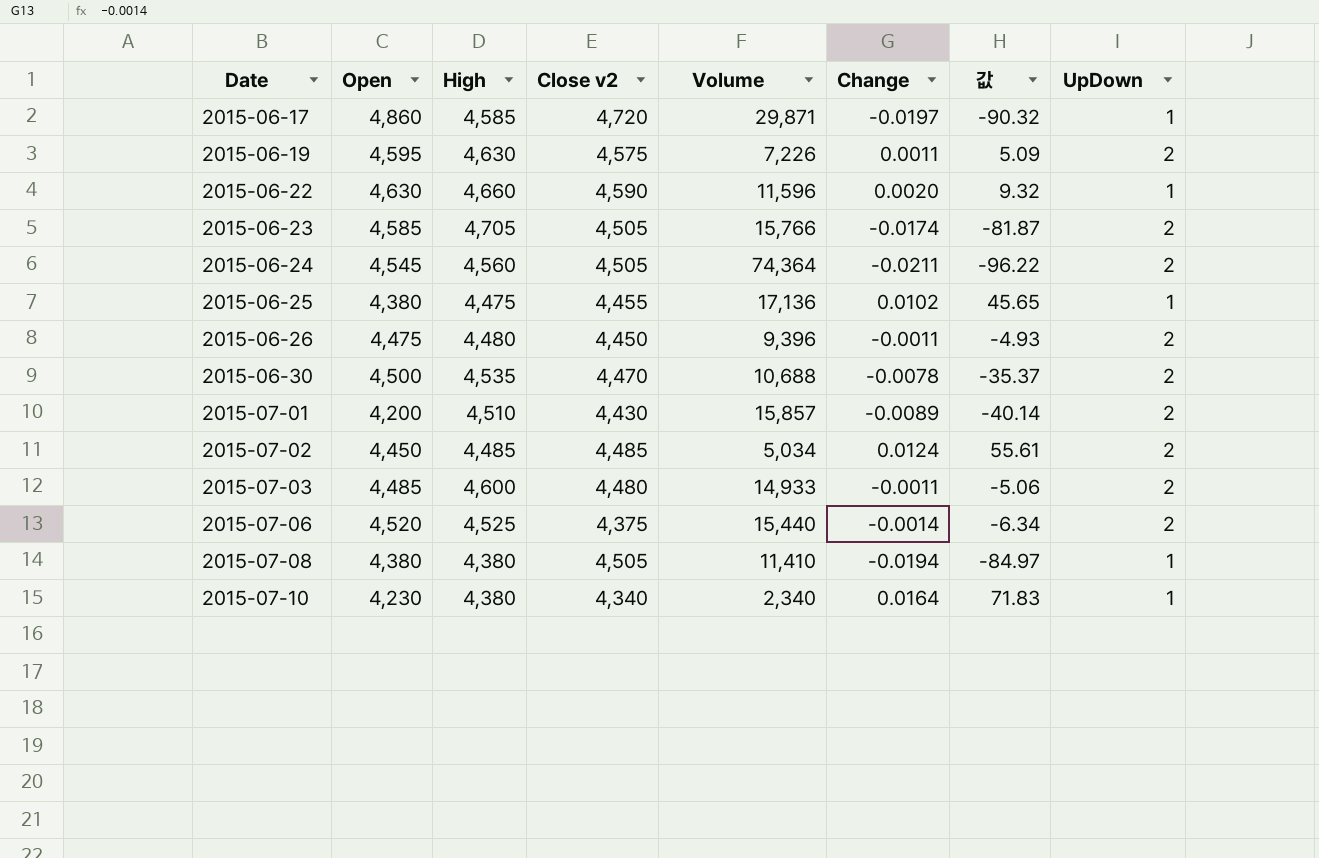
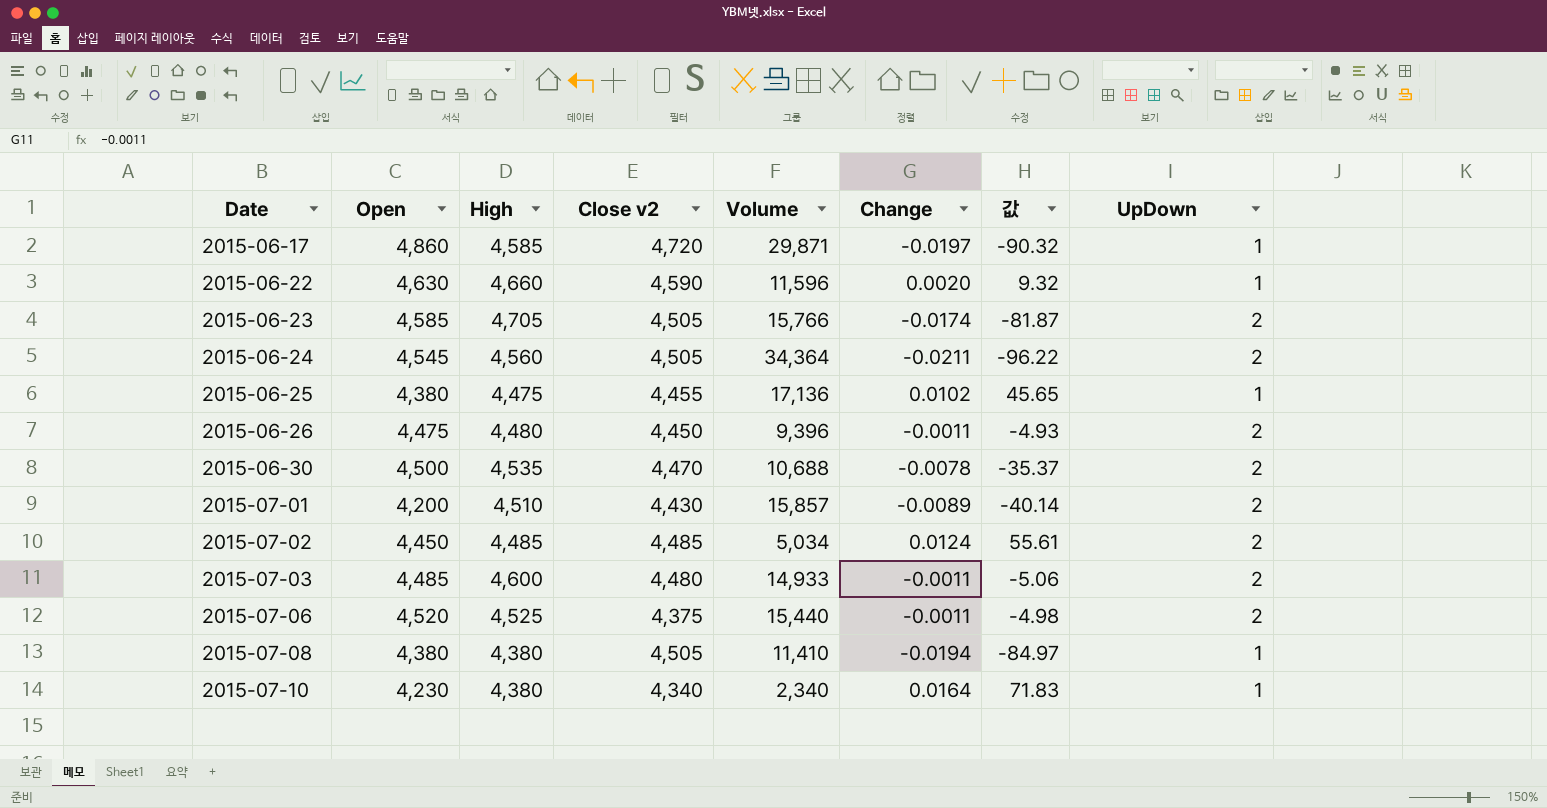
row 2015-06-19: 4,595 | 4,630 | 4,575 | 7,226 | 0.0011 | 5.09 | 2 -> none
2015-06-24 | Volume: 74,364 -> 34,364
2015-07-06 | Change: -0.0014 -> -0.0011
2015-07-06 | 값: -6.34 -> -4.98

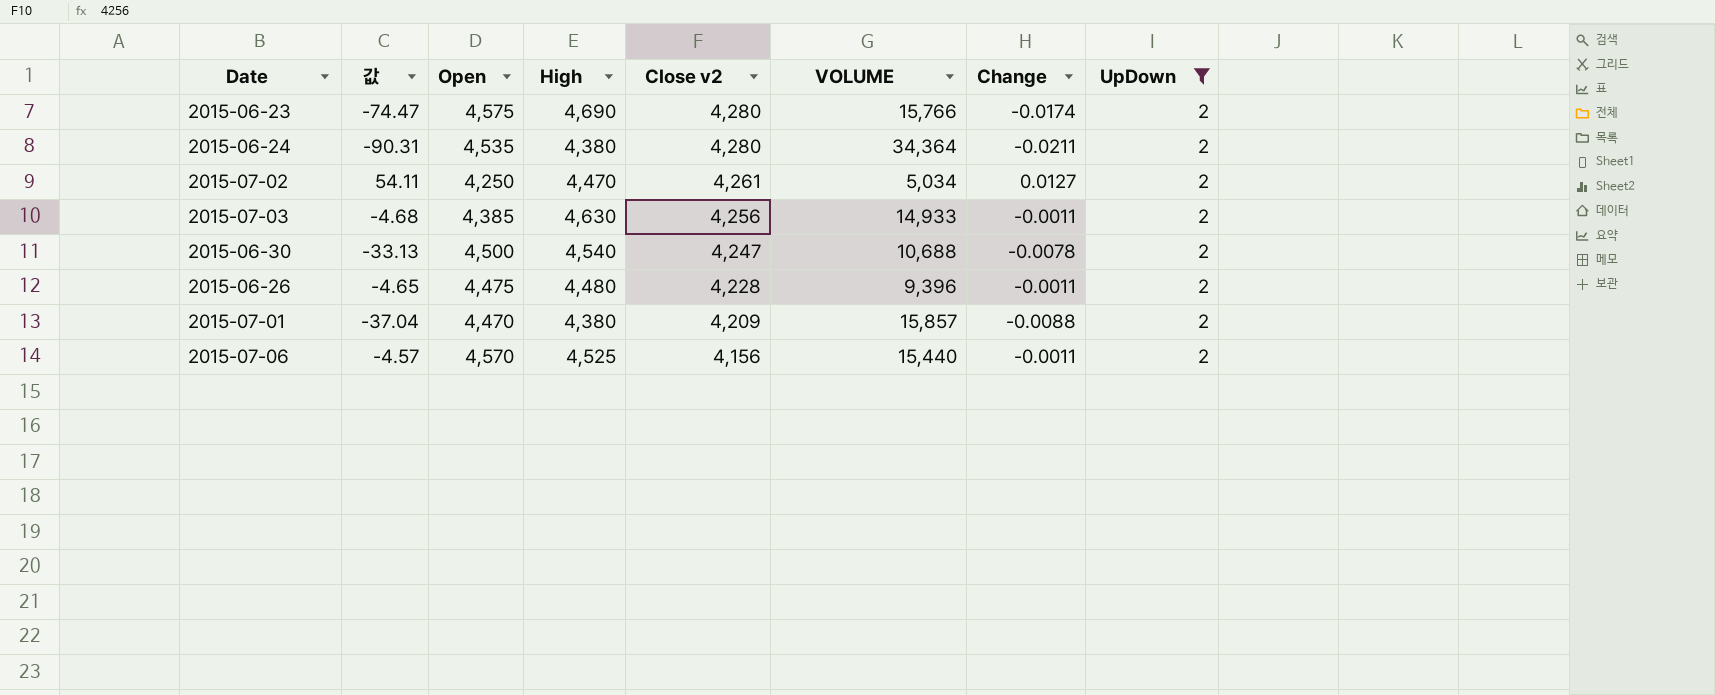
filter: none -> UpDown = 2
row order: Date ascending -> Close v2 descending
column 값 | formula: [High] * [Change] -> [Close v2] * [Change]
column 값 | position: 7 -> 2
column name: Volume -> VOLUME
2015-06-23 | Open: 4,585 -> 4,575
2015-06-23 | High: 4,705 -> 4,690
2015-06-23 | Close v2: 4,505 -> 4,280
2015-06-24 | Open: 4,545 -> 4,535
2015-06-24 | High: 4,560 -> 4,380
2015-06-24 | Close v2: 4,505 -> 4,280
2015-07-02 | Open: 4,450 -> 4,250
2015-07-02 | High: 4,485 -> 4,470
2015-07-02 | Close v2: 4,485 -> 4,261
2015-07-02 | Change: 0.0124 -> 0.0127
2015-07-03 | Open: 4,485 -> 4,385
2015-07-03 | High: 4,600 -> 4,630
2015-07-03 | Close v2: 4,480 -> 4,256
2015-06-30 | High: 4,535 -> 4,540
2015-06-30 | Close v2: 4,470 -> 4,247
2015-06-26 | Close v2: 4,450 -> 4,228
2015-07-01 | Open: 4,200 -> 4,470
2015-07-01 | High: 4,510 -> 4,380
2015-07-01 | Close v2: 4,430 -> 4,209
2015-07-01 | Change: -0.0089 -> -0.0088
2015-07-06 | Open: 4,520 -> 4,570
2015-07-06 | Close v2: 4,375 -> 4,156

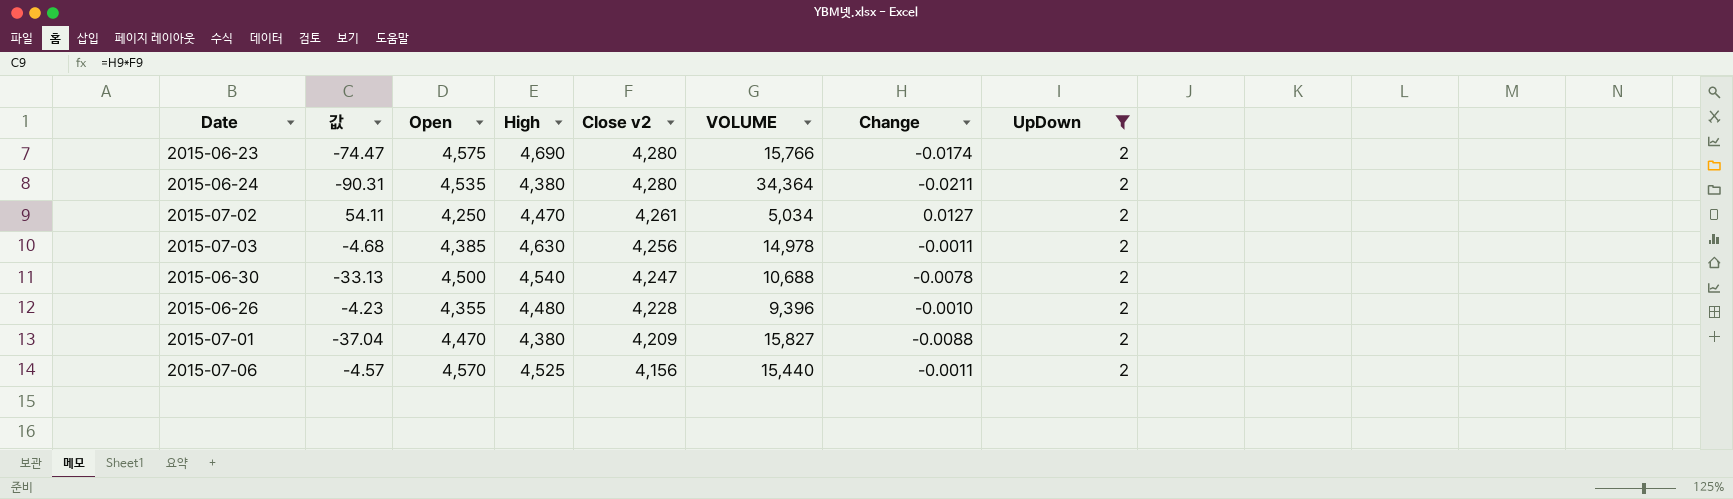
2015-07-03 | VOLUME: 14,933 -> 14,978
2015-06-26 | 값: -4.65 -> -4.23
2015-06-26 | Open: 4,475 -> 4,355
2015-06-26 | Change: -0.0011 -> -0.0010
2015-07-01 | VOLUME: 15,857 -> 15,827

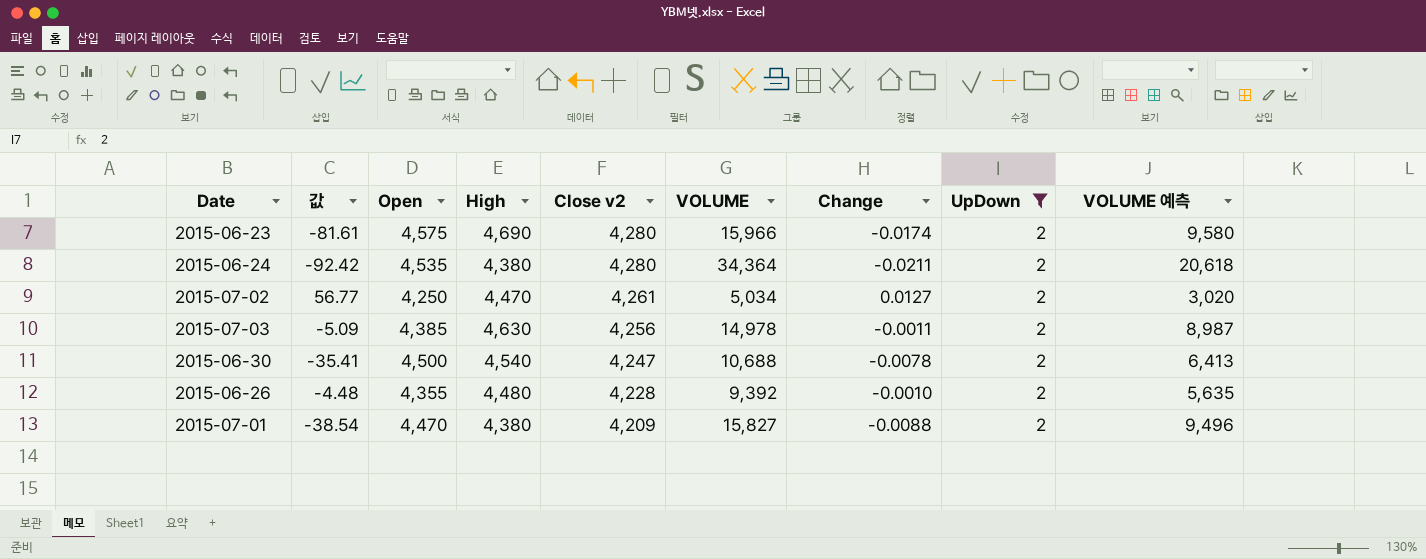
column 값 | formula: [Close v2] * [Change] -> [High] * [Change]
column VOLUME 예측 | formula: none -> [VOLUME] * 0.6
row 2015-07-06: -4.57 | 4,570 | 4,525 | 4,156 | 15,440 | -0.0011 | 2 -> none
2015-06-23 | VOLUME: 15,766 -> 15,966
2015-06-26 | VOLUME: 9,396 -> 9,392

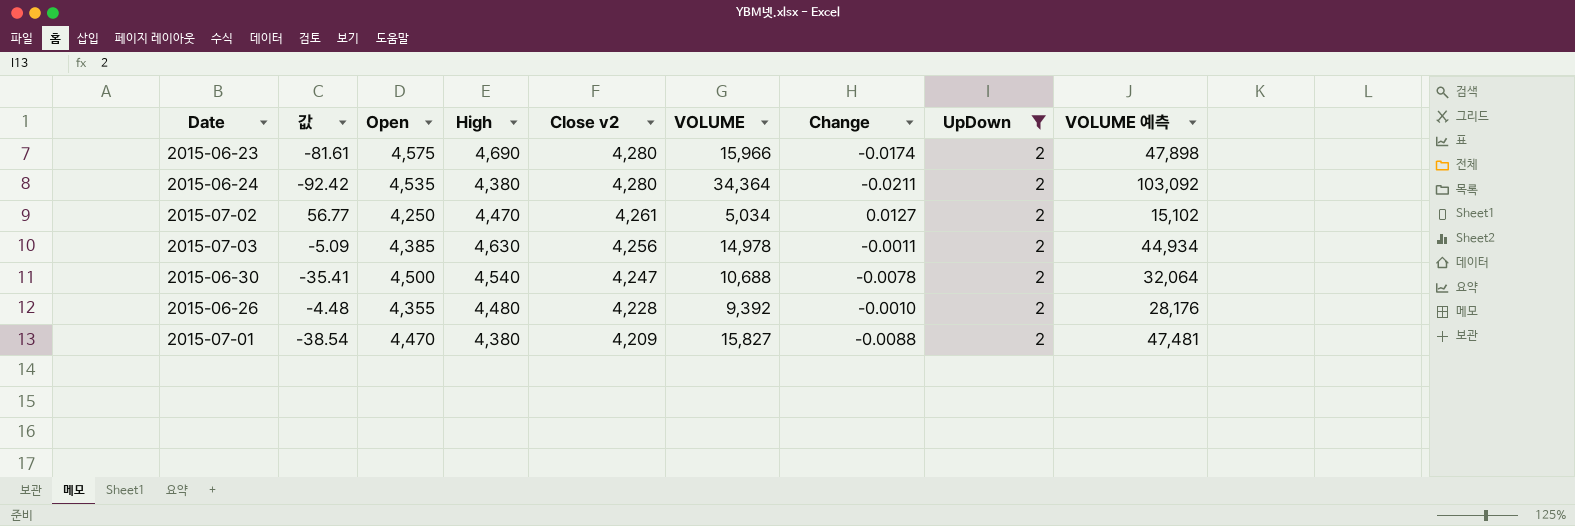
column VOLUME 예측 | formula: [VOLUME] * 0.6 -> [VOLUME] * 3

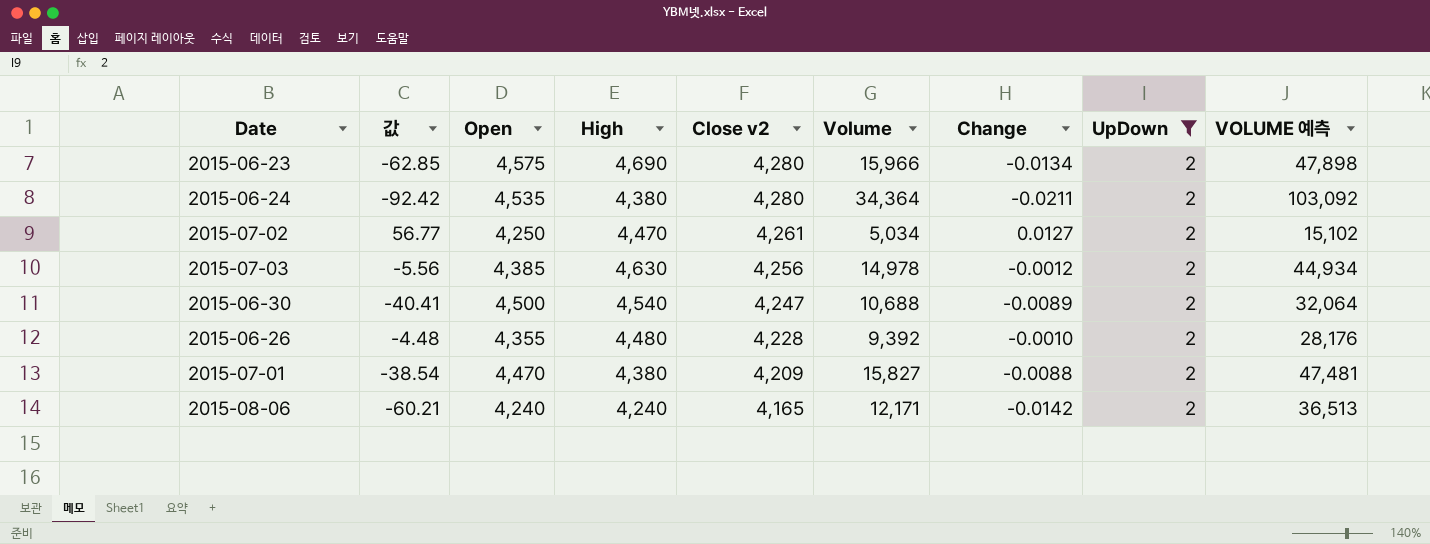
column name: VOLUME -> Volume
2015-06-23 | 값: -81.61 -> -62.85
2015-06-23 | Change: -0.0174 -> -0.0134
2015-07-03 | 값: -5.09 -> -5.56
2015-07-03 | Change: -0.0011 -> -0.0012
2015-06-30 | 값: -35.41 -> -40.41
2015-06-30 | Change: -0.0078 -> -0.0089
row 2015-08-06: none -> -60.21 | 4,240 | 4,240 | 4,165 | 12,171 | -0.0142 | 2 | 36,513

